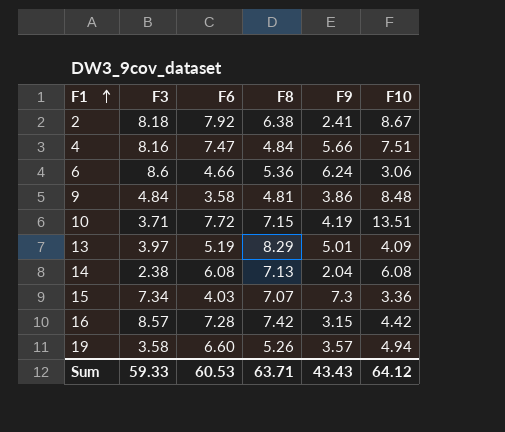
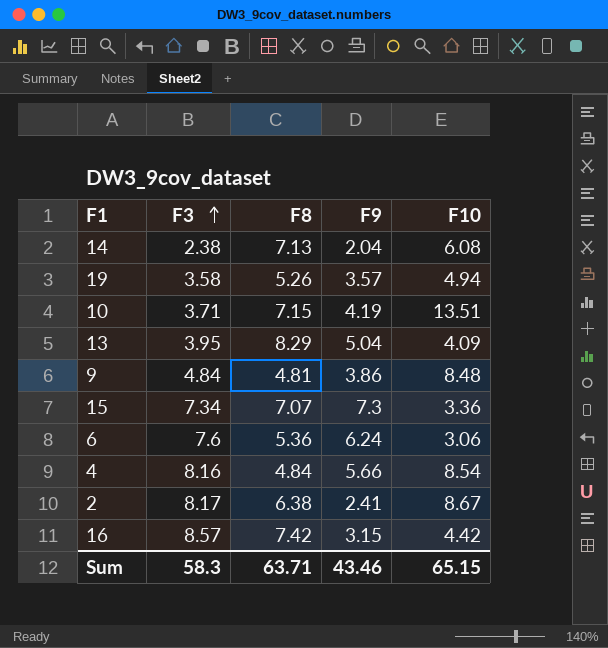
row order: F1 ascending -> F3 ascending
column F6 | position: 3 -> none
13 | F3: 3.97 -> 3.95
13 | F9: 5.01 -> 5.04
6 | F3: 8.6 -> 7.6
4 | F10: 7.51 -> 8.54
2 | F3: 8.18 -> 8.17
Sum | F3: 59.33 -> 58.3
Sum | F9: 43.43 -> 43.46
Sum | F10: 64.12 -> 65.15

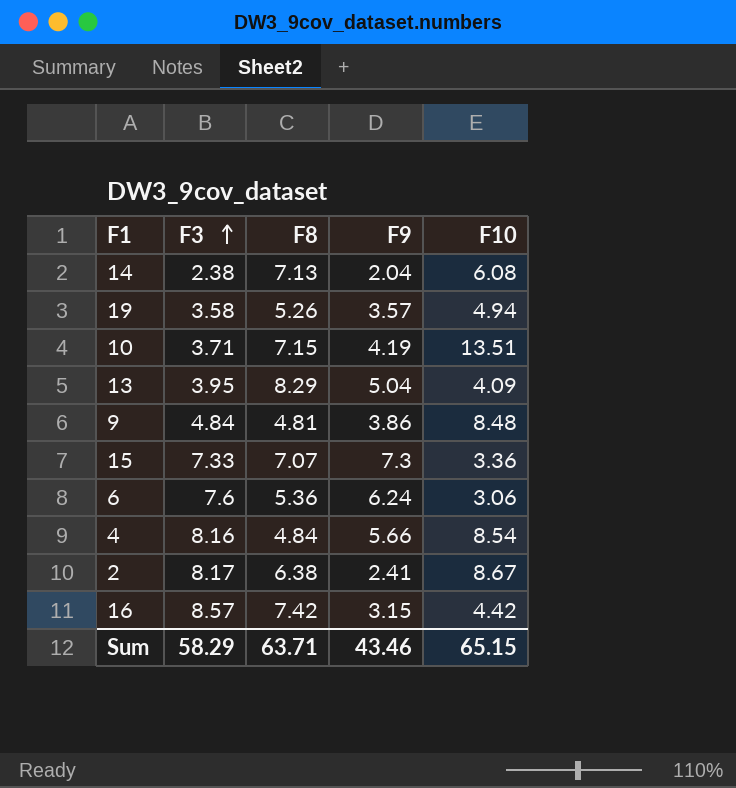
15 | F3: 7.34 -> 7.33
Sum | F3: 58.3 -> 58.29

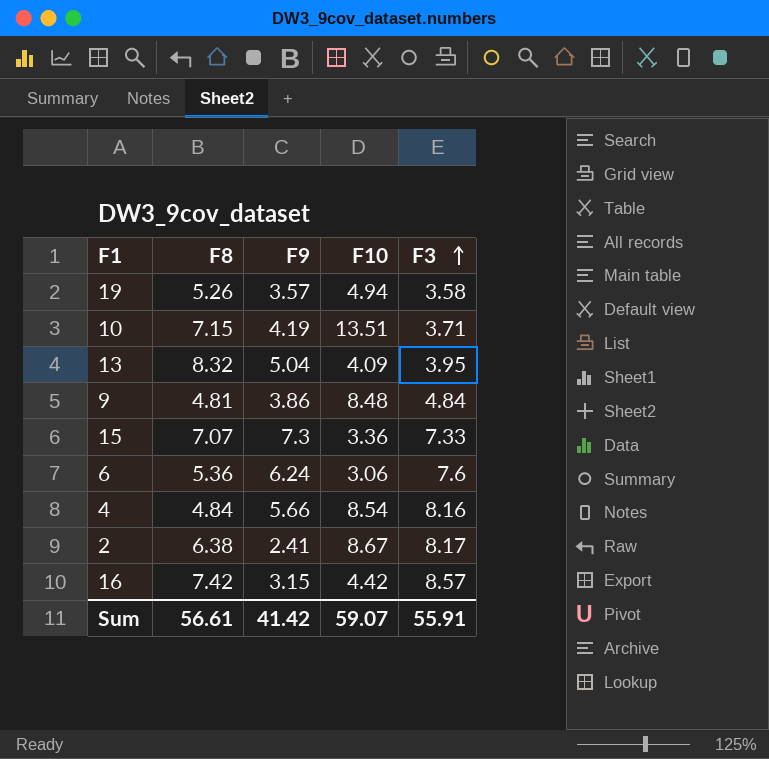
column F3 | position: 2 -> 5
row 14: 2.38 | 7.13 | 2.04 | 6.08 -> none
13 | F8: 8.29 -> 8.32
Sum | F8: 63.71 -> 56.61
Sum | F9: 43.46 -> 41.42
Sum | F10: 65.15 -> 59.07
Sum | F3: 58.29 -> 55.91

